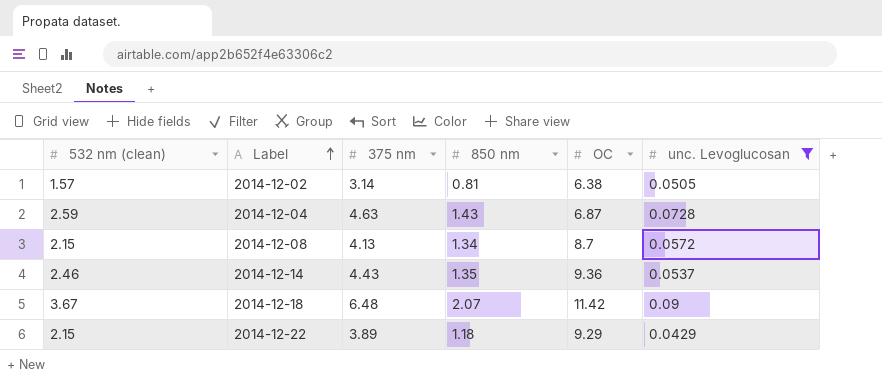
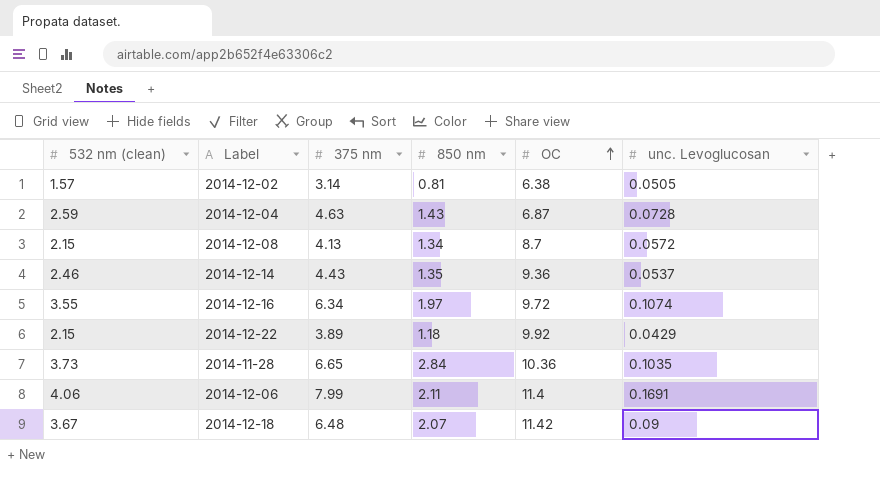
filter: unc. Levoglucosan <= 0.09 -> none
row order: Label ascending -> OC ascending
2014-12-22 | OC: 9.29 -> 9.92

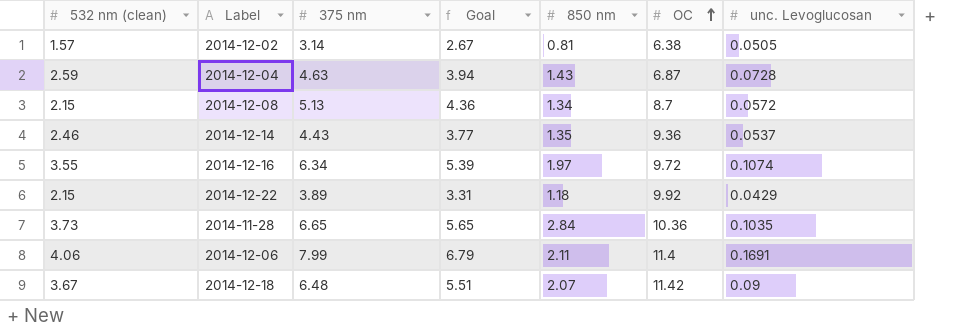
column Goal | formula: none -> [375 nm] * 0.85
2014-12-08 | 375 nm: 4.13 -> 5.13

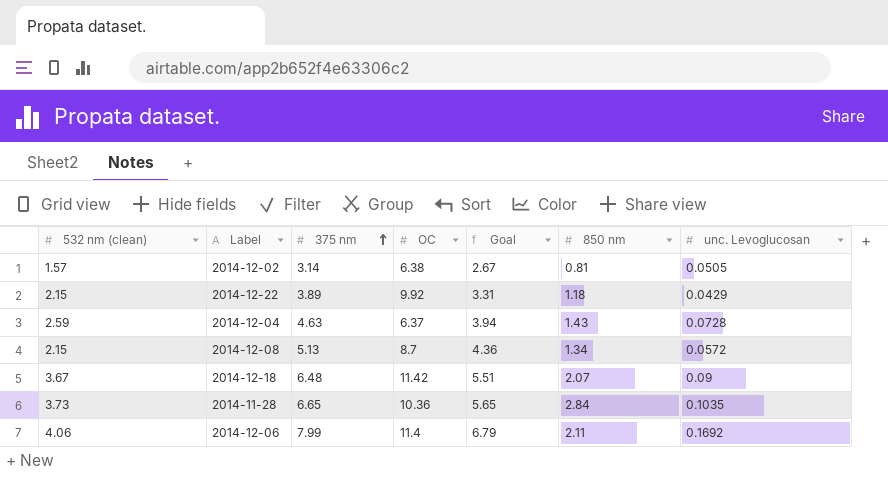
row order: OC ascending -> 375 nm ascending
column OC | position: 6 -> 4
row 2014-12-14: 2.46 | 4.43 | 3.77 | 1.35 | 9.36 | 0.0537 -> none
row 2014-12-16: 3.55 | 6.34 | 5.39 | 1.97 | 9.72 | 0.1074 -> none
2014-12-04 | OC: 6.87 -> 6.37
2014-12-06 | unc. Levoglucosan: 0.1691 -> 0.1692

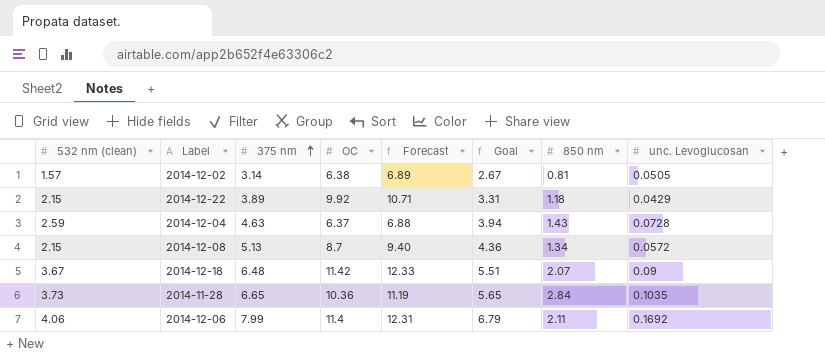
column Forecast | formula: none -> [OC] * 1.08

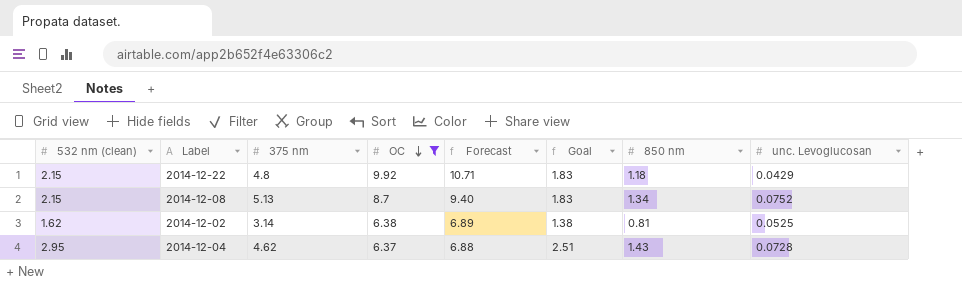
filter: none -> OC <= 9.92
row order: 375 nm ascending -> OC descending
column Goal | formula: [375 nm] * 0.85 -> [532 nm (clean)] * 0.85
2014-12-22 | 375 nm: 3.89 -> 4.8
2014-12-08 | unc. Levoglucosan: 0.0572 -> 0.0752
2014-12-02 | 532 nm (clean): 1.57 -> 1.62
2014-12-02 | unc. Levoglucosan: 0.0505 -> 0.0525
2014-12-04 | 532 nm (clean): 2.59 -> 2.95
2014-12-04 | 375 nm: 4.63 -> 4.62

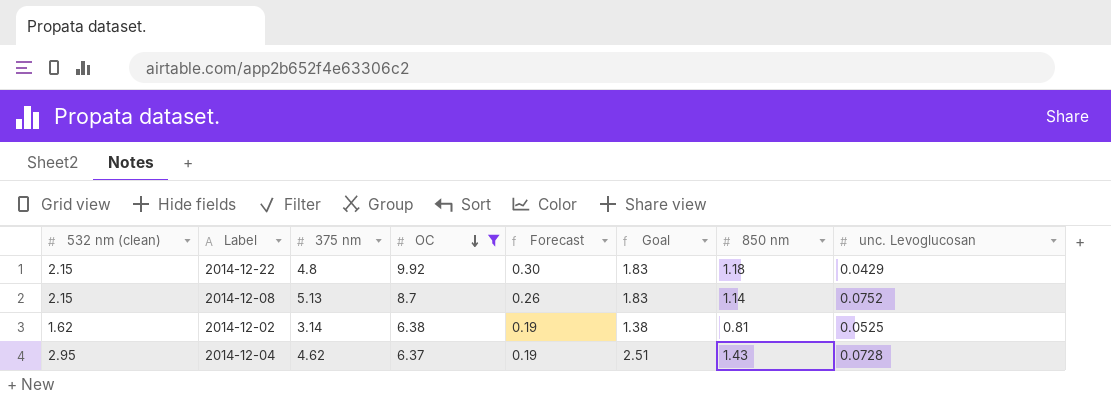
column Forecast | formula: [OC] * 1.08 -> [OC] * 0.03
2014-12-08 | 850 nm: 1.34 -> 1.14

